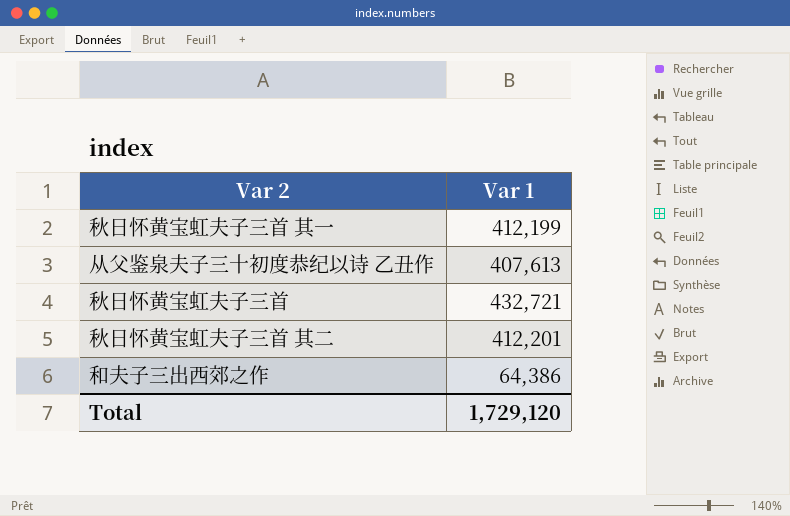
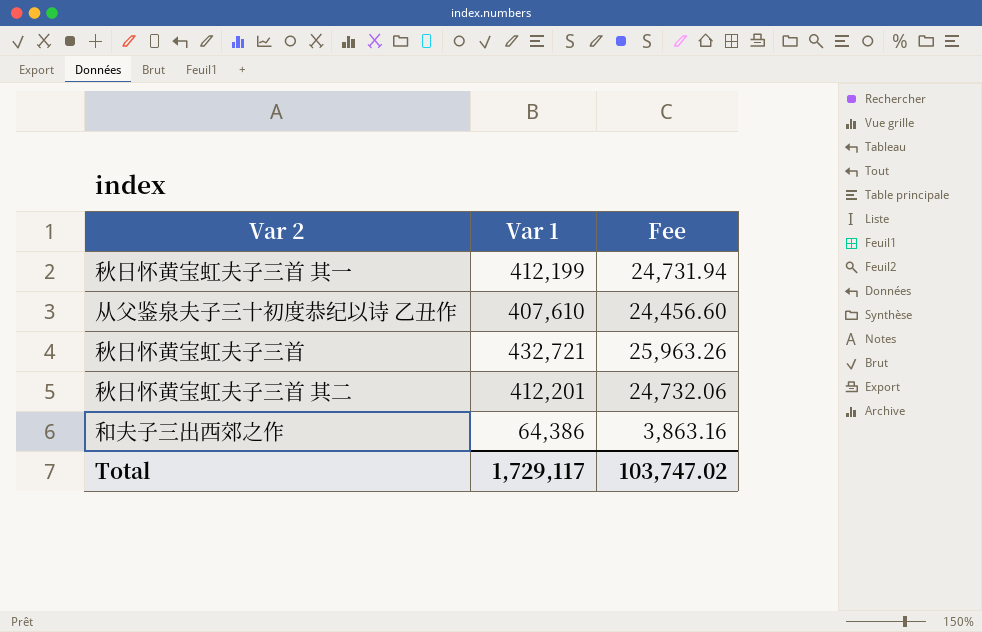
column Fee | formula: none -> [Var 1] * 0.06
从父鉴泉夫子三十初度恭纪以诗 乙丑作 | Var 1: 407,613 -> 407,610
Total | Var 1: 1,729,120 -> 1,729,117

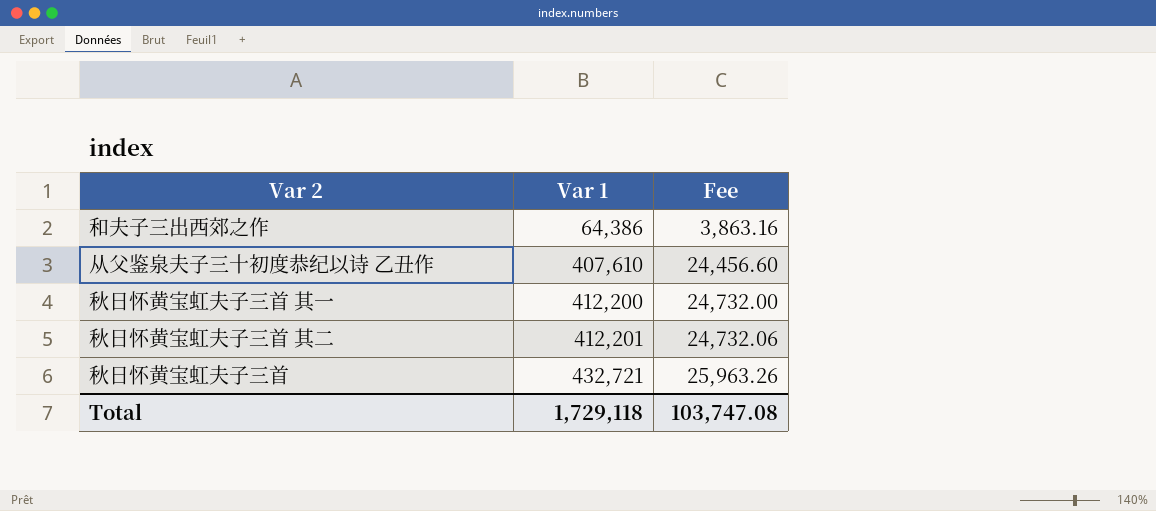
row order: none -> Var 1 ascending
秋日怀黄宝虹夫子三首 其一 | Var 1: 412,199 -> 412,200
秋日怀黄宝虹夫子三首 其一 | Fee: 24,731.94 -> 24,732.00
Total | Var 1: 1,729,117 -> 1,729,118
Total | Fee: 103,747.02 -> 103,747.08

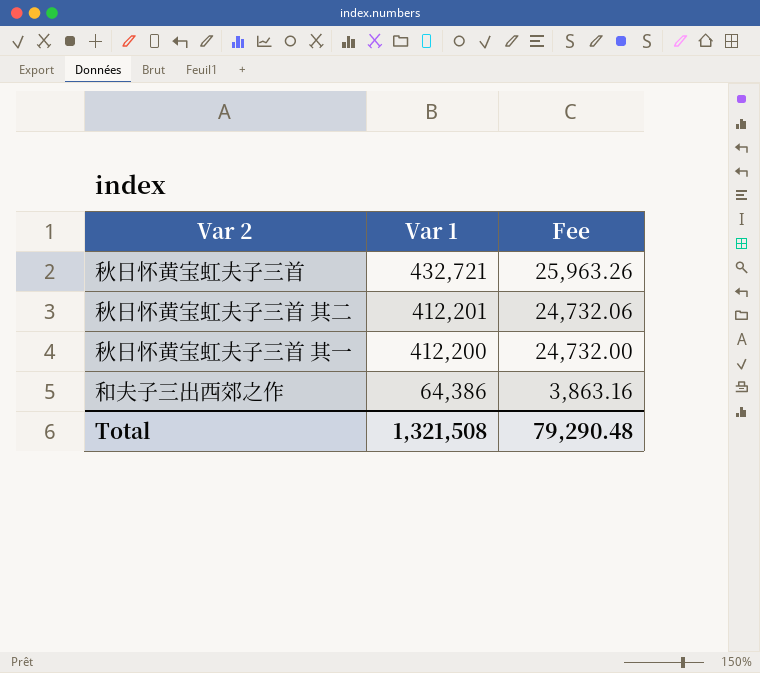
row order: Var 1 ascending -> Var 1 descending
row 从父鉴泉夫子三十初度恭纪以诗 乙丑作: 407,610 | 24,456.60 -> none
Total | Var 1: 1,729,118 -> 1,321,508
Total | Fee: 103,747.08 -> 79,290.48

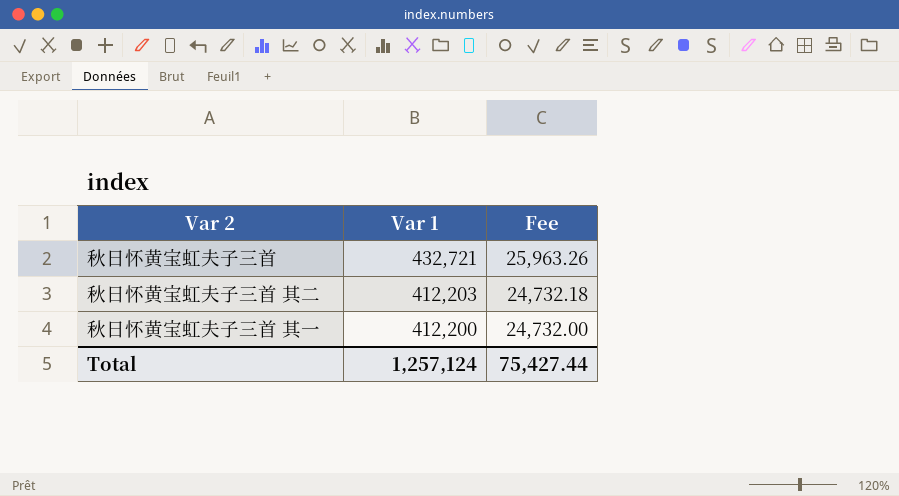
row 和夫子三出西郊之作: 64,386 | 3,863.16 -> none
秋日怀黄宝虹夫子三首 其二 | Var 1: 412,201 -> 412,203
秋日怀黄宝虹夫子三首 其二 | Fee: 24,732.06 -> 24,732.18
Total | Var 1: 1,321,508 -> 1,257,124
Total | Fee: 79,290.48 -> 75,427.44

